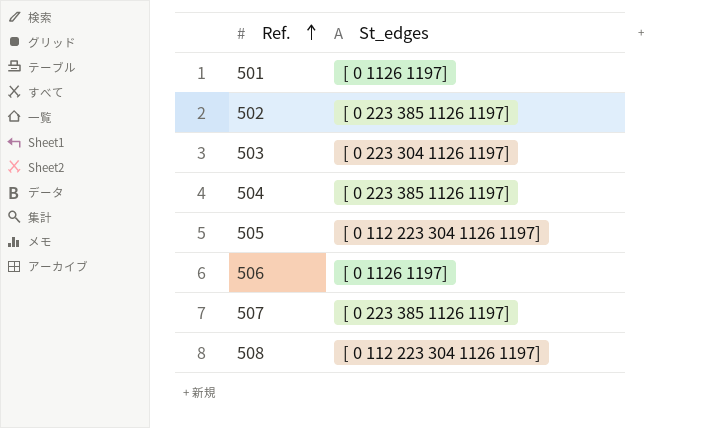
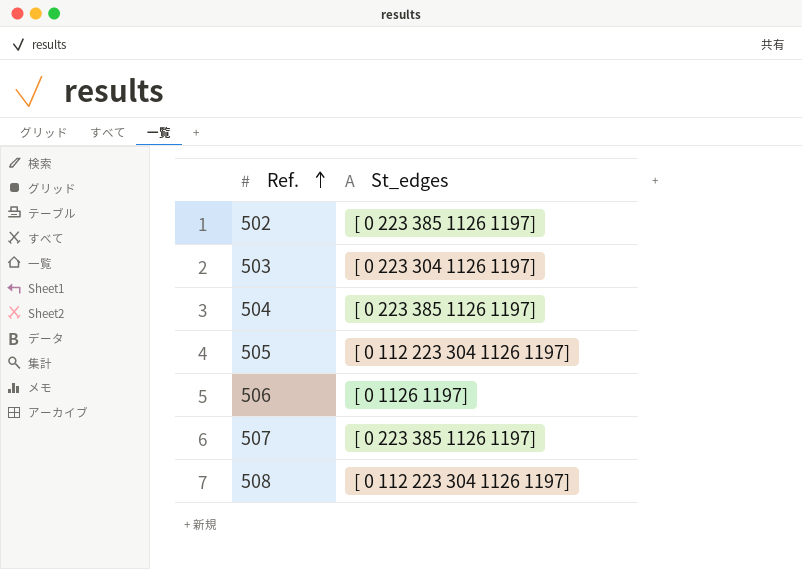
row 501: [ 0 1126 1197] -> none

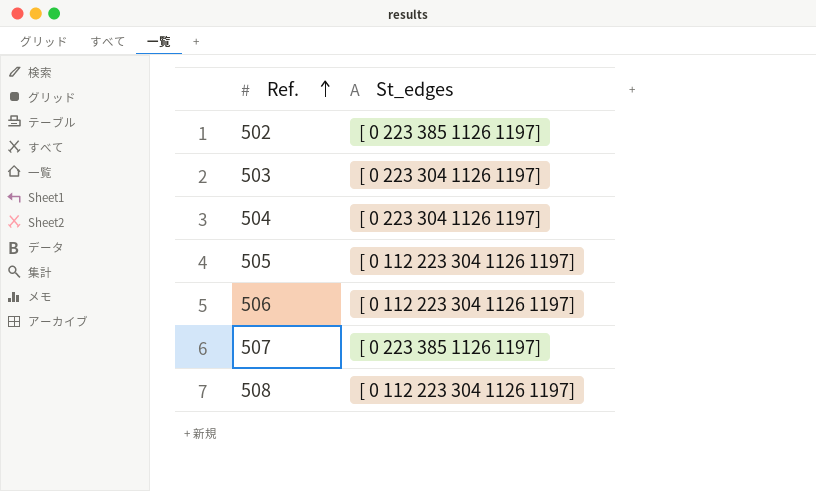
504 | St_edges: [ 0 223 385 1126 1197] -> [ 0 223 304 1126 1197]
506 | St_edges: [ 0 1126 1197] -> [ 0 112 223 304 1126 1197]

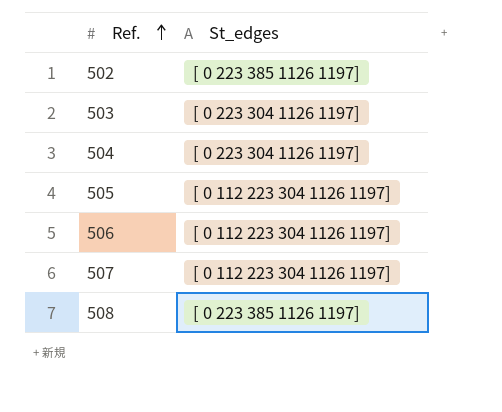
507 | St_edges: [ 0 223 385 1126 1197] -> [ 0 112 223 304 1126 1197]
508 | St_edges: [ 0 112 223 304 1126 1197] -> [ 0 223 385 1126 1197]

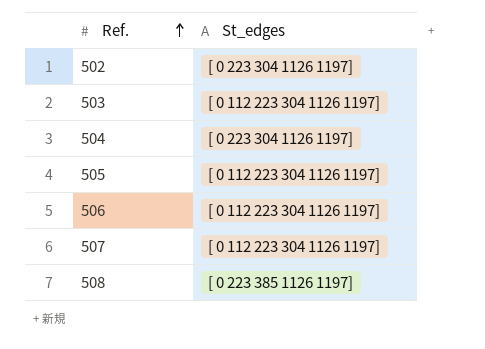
502 | St_edges: [ 0 223 385 1126 1197] -> [ 0 223 304 1126 1197]
503 | St_edges: [ 0 223 304 1126 1197] -> [ 0 112 223 304 1126 1197]

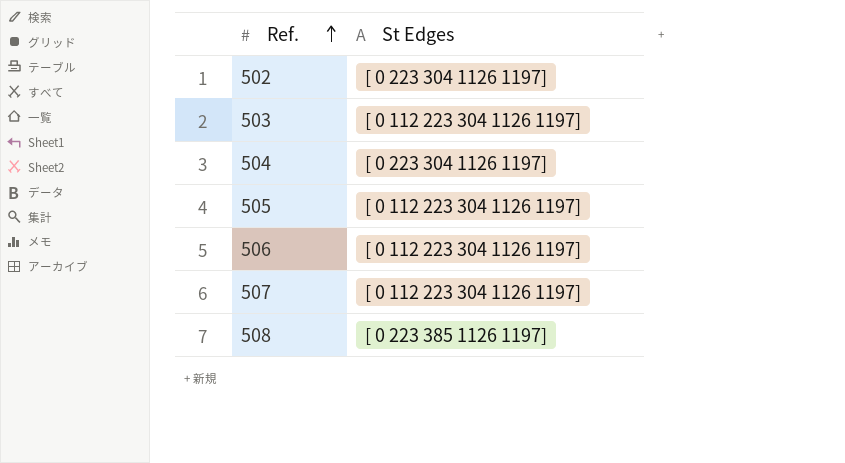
column name: St_edges -> St Edges

